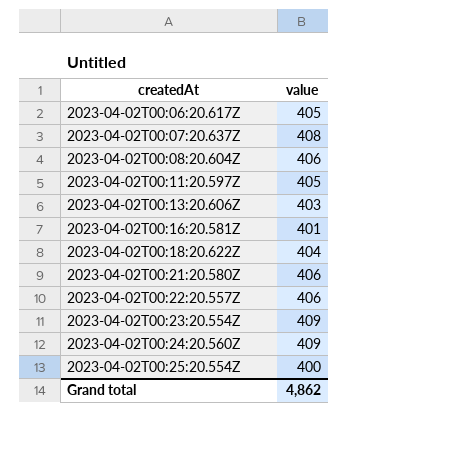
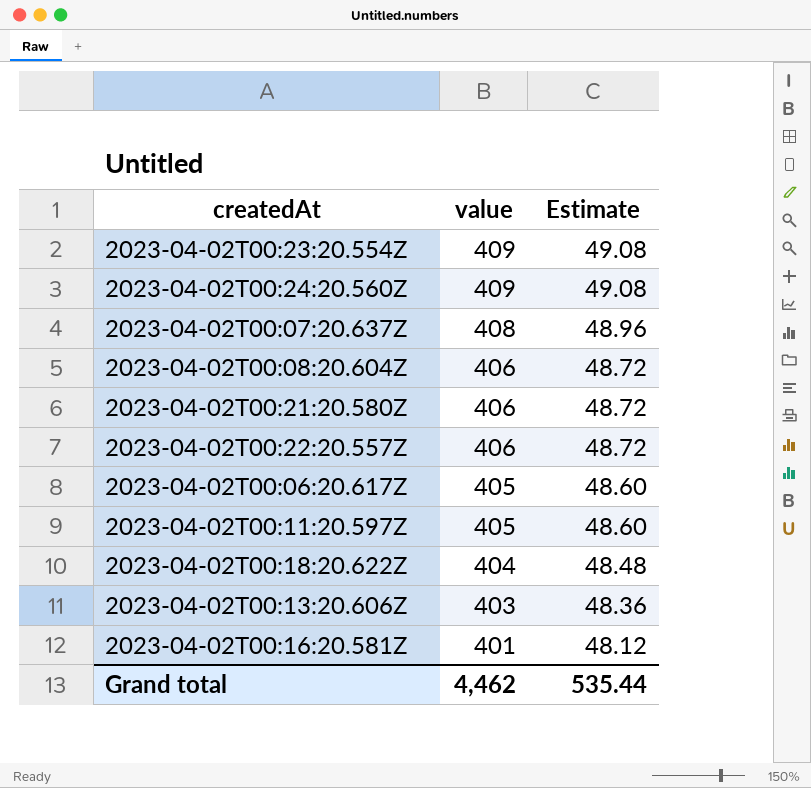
row order: createdAt ascending -> value descending
column Estimate | formula: none -> [value] * 0.12
row 2023-04-02T00:25:20.554Z: 400 -> none
Grand total | value: 4,862 -> 4,462

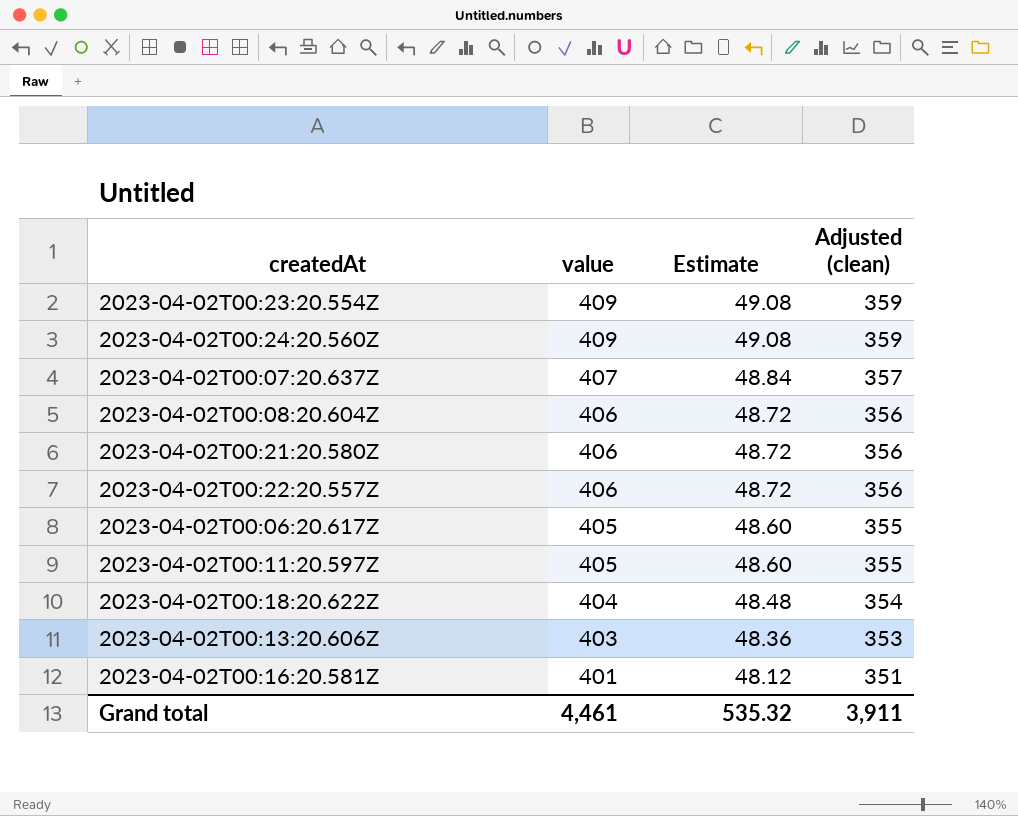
column Adjusted (clean) | formula: none -> [value] - 50
2023-04-02T00:07:20.637Z | value: 408 -> 407
2023-04-02T00:07:20.637Z | Estimate: 48.96 -> 48.84
Grand total | value: 4,462 -> 4,461
Grand total | Estimate: 535.44 -> 535.32

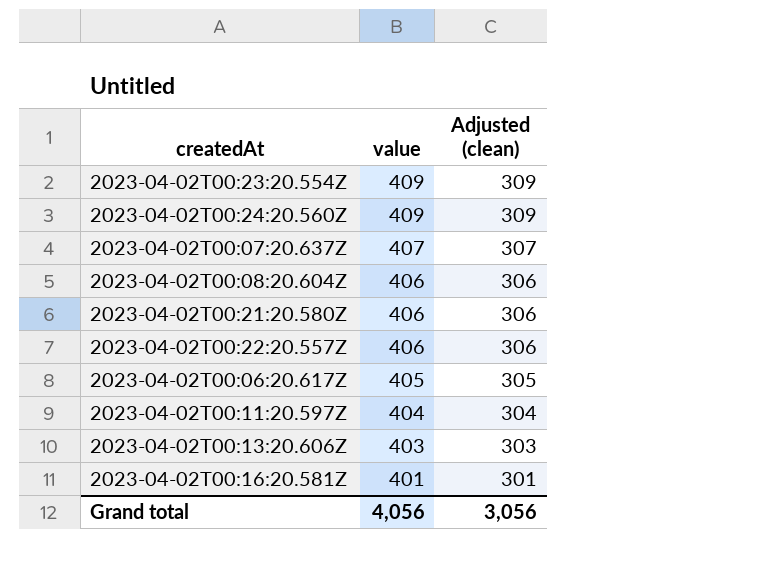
column Estimate | formula: [value] * 0.12 -> none
column Adjusted (clean) | formula: [value] - 50 -> [value] - 100
row 2023-04-02T00:18:20.622Z: 404 | 48.48 | 354 -> none
2023-04-02T00:11:20.597Z | value: 405 -> 404
Grand total | value: 4,461 -> 4,056
Grand total | Adjusted (clean): 3,911 -> 3,056

